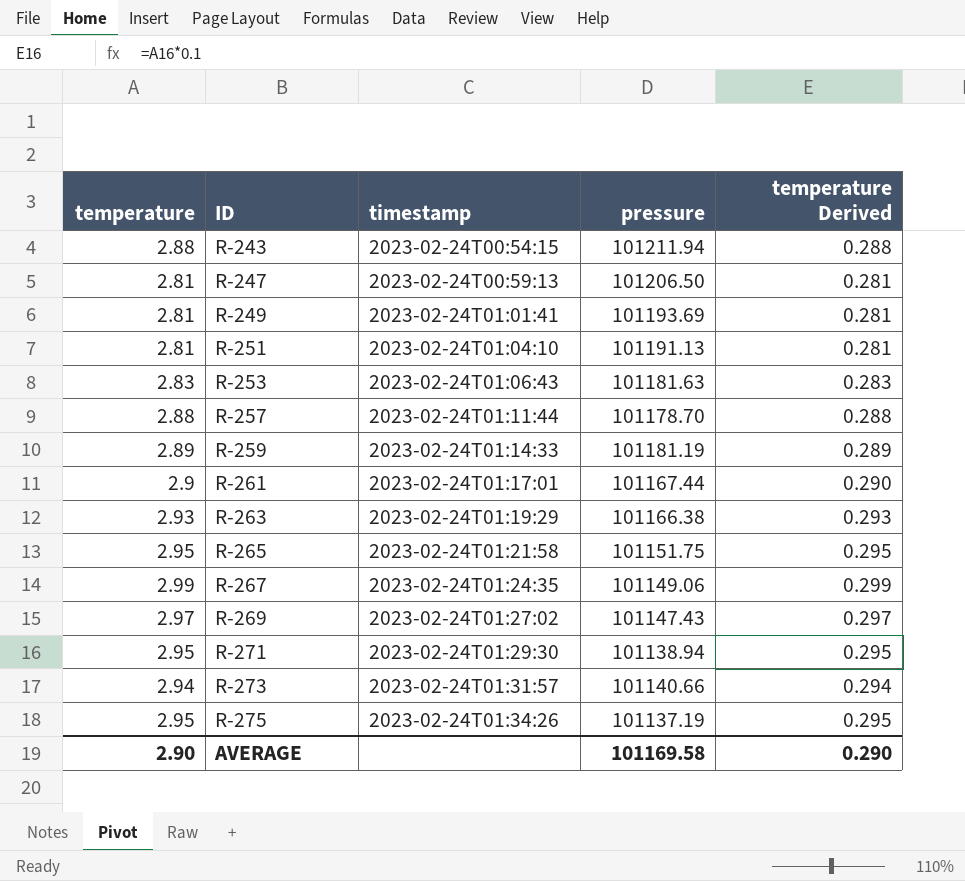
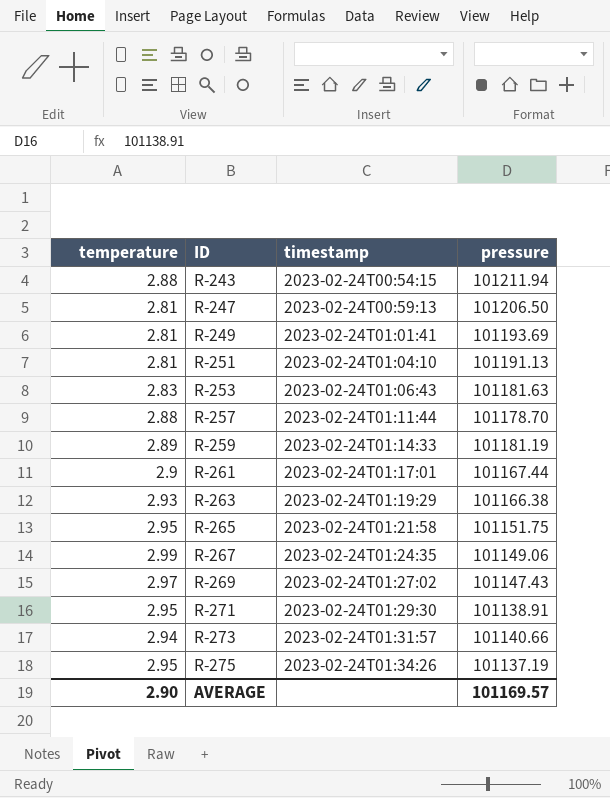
column temperature Derived | formula: [temperature] * 0.1 -> none
R-271 | pressure: 101138.94 -> 101138.91
AVERAGE | pressure: 101169.58 -> 101169.57

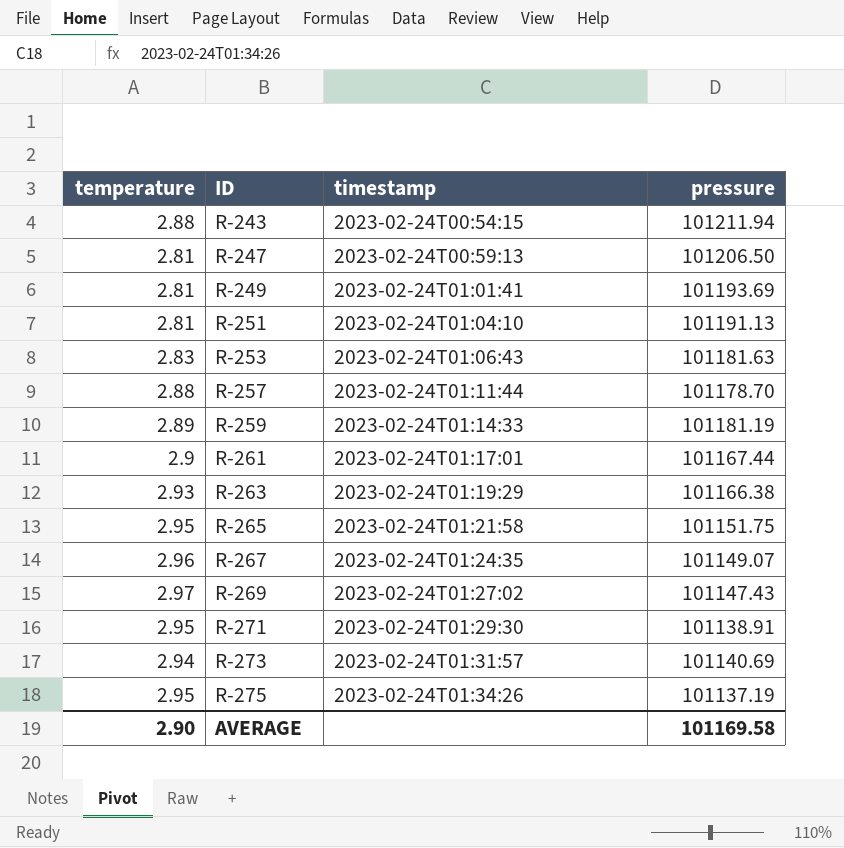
R-267 | temperature: 2.99 -> 2.96
R-267 | pressure: 101149.06 -> 101149.07
R-273 | pressure: 101140.66 -> 101140.69
AVERAGE | pressure: 101169.57 -> 101169.58

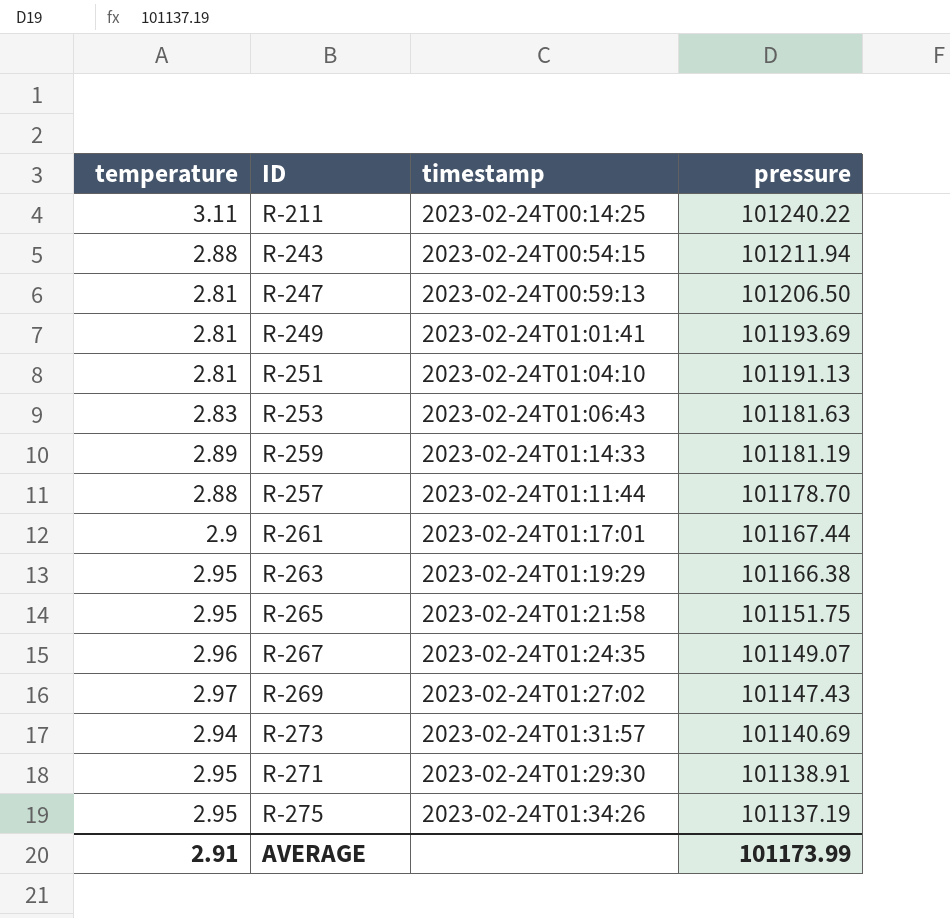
row order: ID ascending -> pressure descending
row R-211: none -> 3.11 | 2023-02-24T00:14:25 | 101240.22
R-263 | temperature: 2.93 -> 2.95
AVERAGE | temperature: 2.90 -> 2.91
AVERAGE | pressure: 101169.58 -> 101173.99

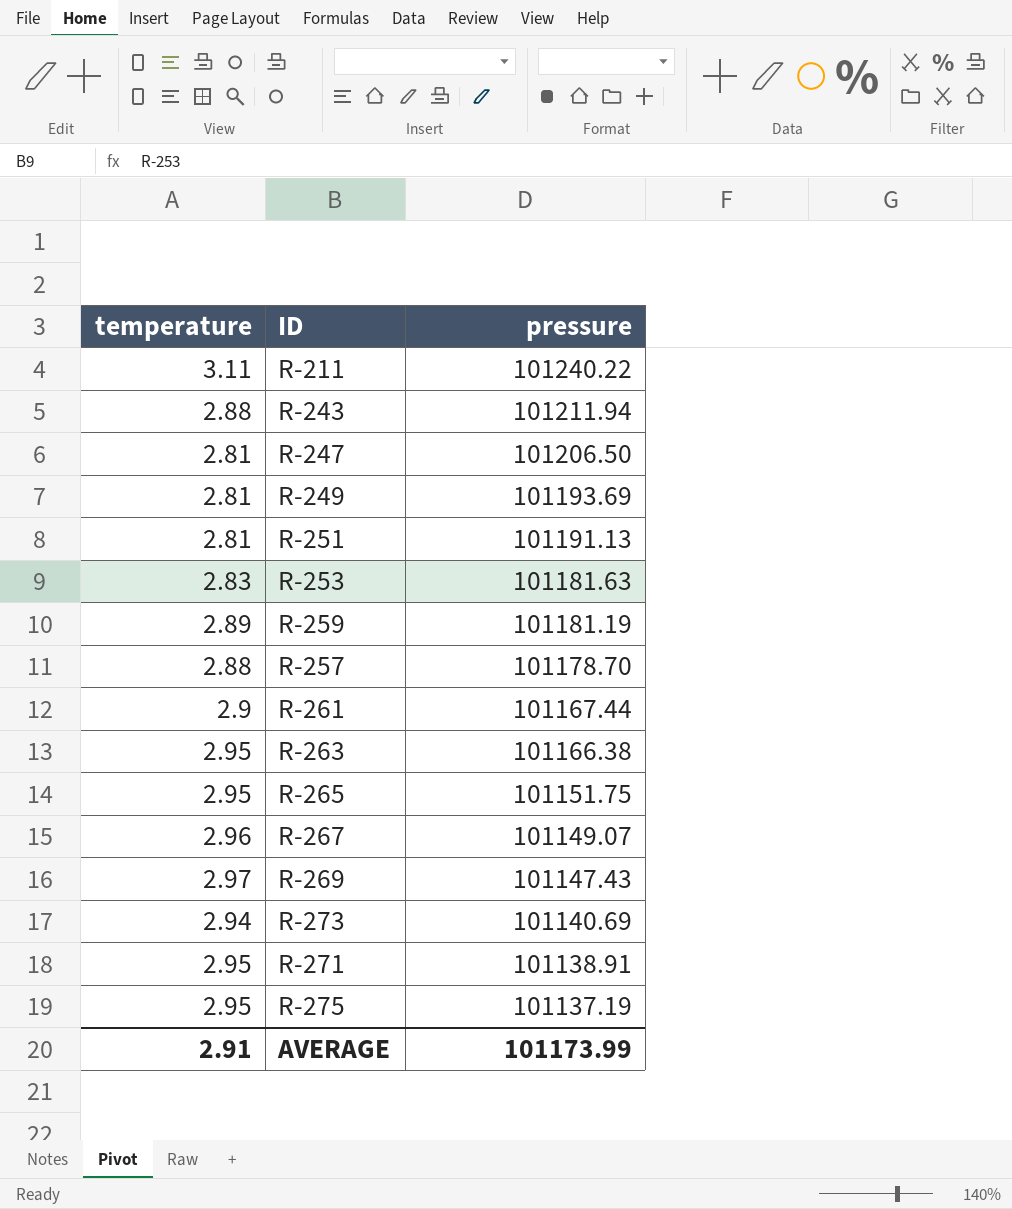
column timestamp | position: 3 -> none

